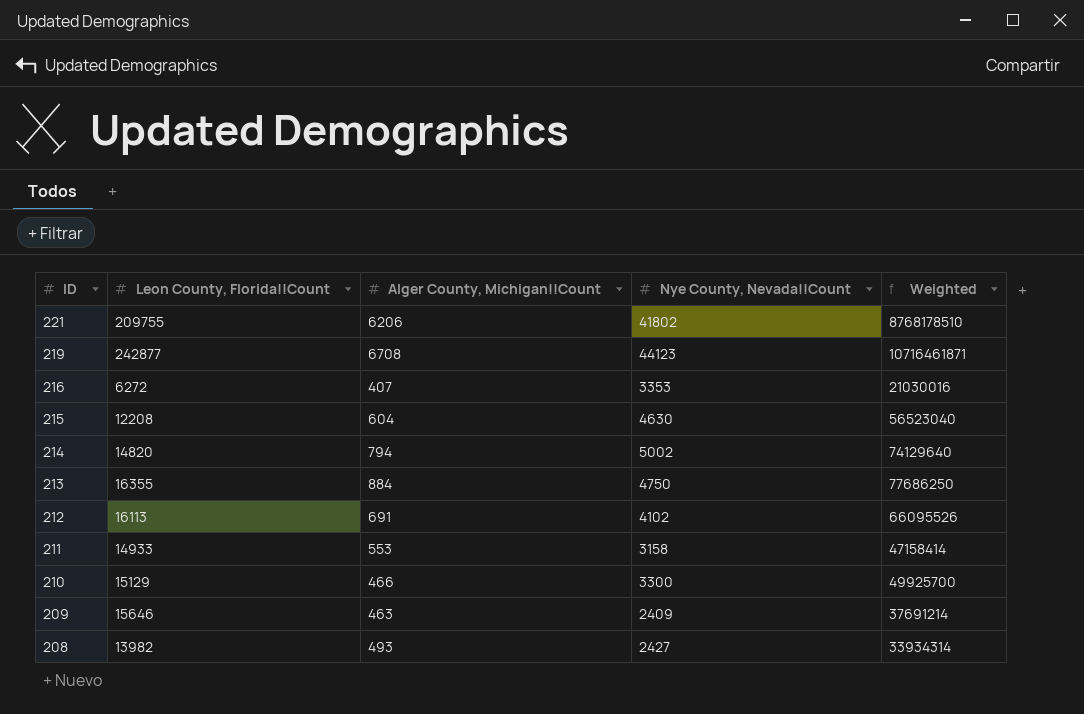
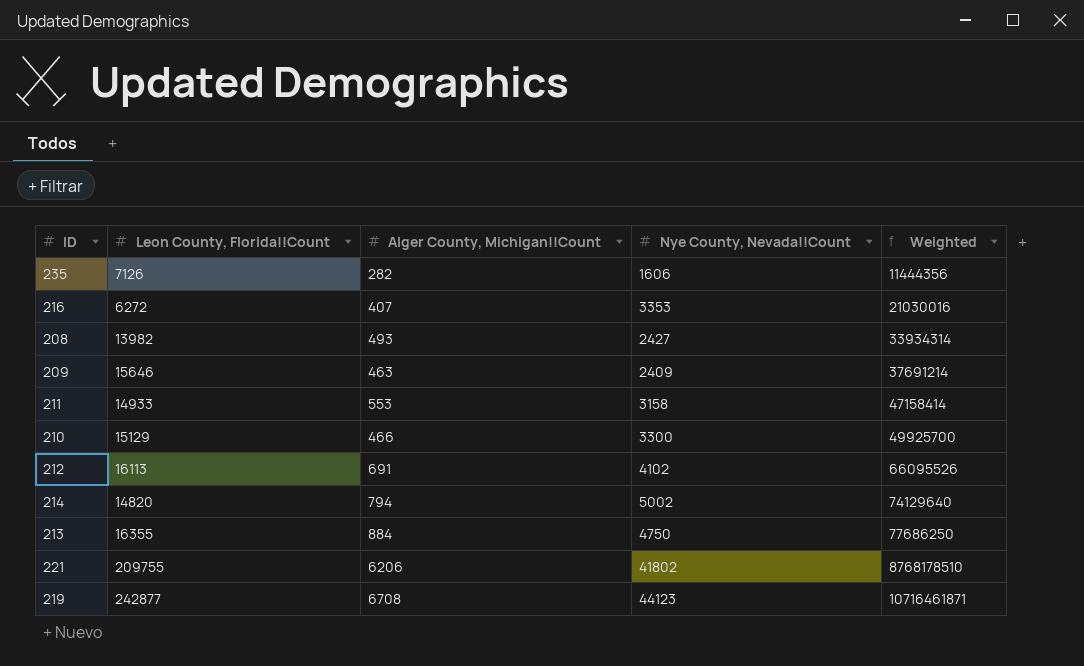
row order: ID descending -> Weighted ascending
row 215: 12208 | 604 | 4630 | 56523040 -> none
row 235: none -> 7126 | 282 | 1606 | 11444356

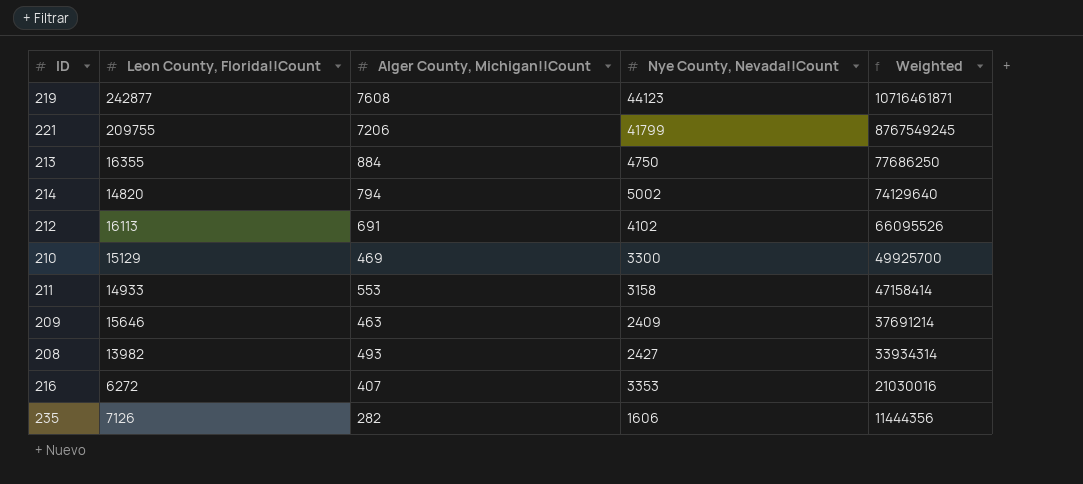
row order: Weighted ascending -> Weighted descending
219 | Alger County, Michigan!!Count: 6708 -> 7608
221 | Alger County, Michigan!!Count: 6206 -> 7206
221 | Nye County, Nevada!!Count: 41802 -> 41799
221 | Weighted: 8768178510 -> 8767549245
210 | Alger County, Michigan!!Count: 466 -> 469

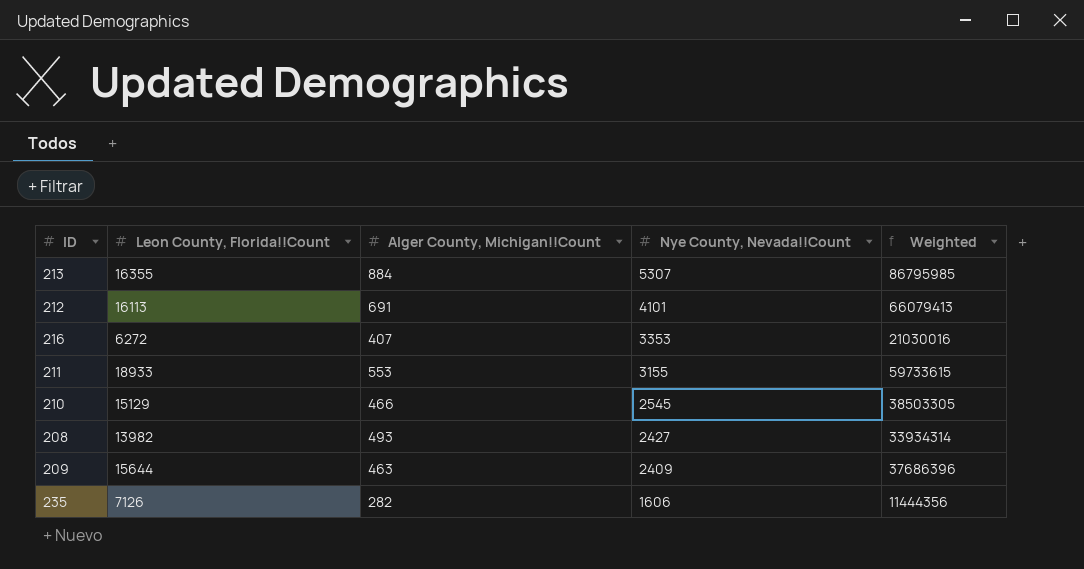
row order: Weighted descending -> Nye County, Nevada!!Count descending
row 219: 242877 | 7608 | 44123 | 10716461871 -> none
row 221: 209755 | 7206 | 41799 | 8767549245 -> none
row 214: 14820 | 794 | 5002 | 74129640 -> none
213 | Nye County, Nevada!!Count: 4750 -> 5307
213 | Weighted: 77686250 -> 86795985
212 | Nye County, Nevada!!Count: 4102 -> 4101
212 | Weighted: 66095526 -> 66079413
211 | Leon County, Florida!!Count: 14933 -> 18933
211 | Nye County, Nevada!!Count: 3158 -> 3155
211 | Weighted: 47158414 -> 59733615
210 | Alger County, Michigan!!Count: 469 -> 466
210 | Nye County, Nevada!!Count: 3300 -> 2545
210 | Weighted: 49925700 -> 38503305
209 | Leon County, Florida!!Count: 15646 -> 15644
209 | Weighted: 37691214 -> 37686396

